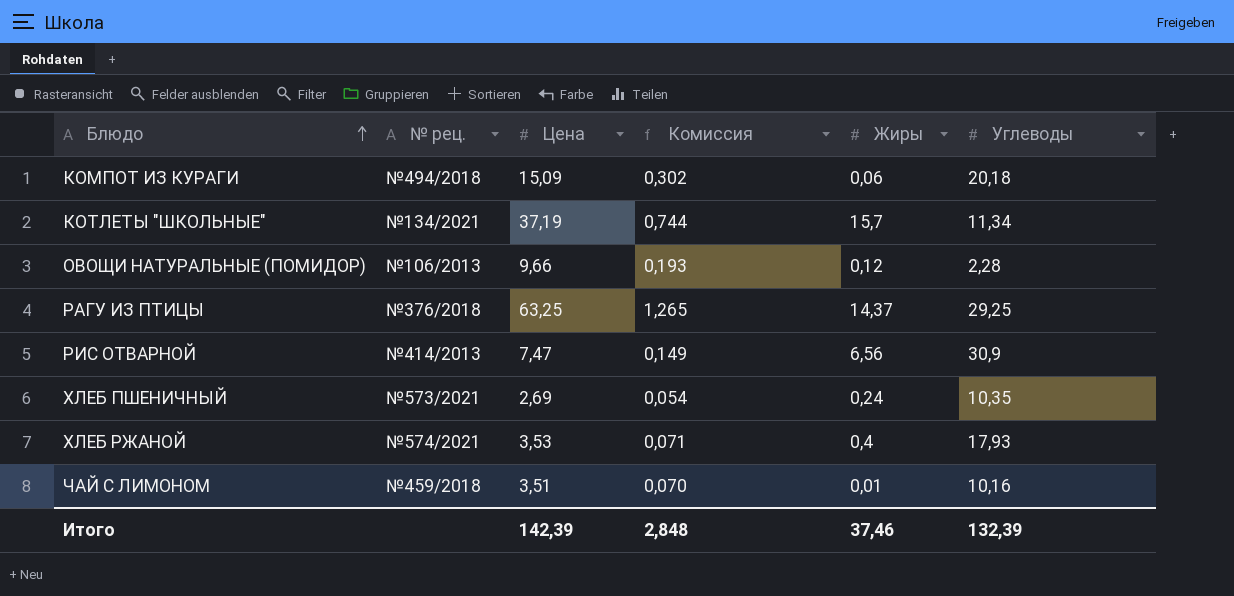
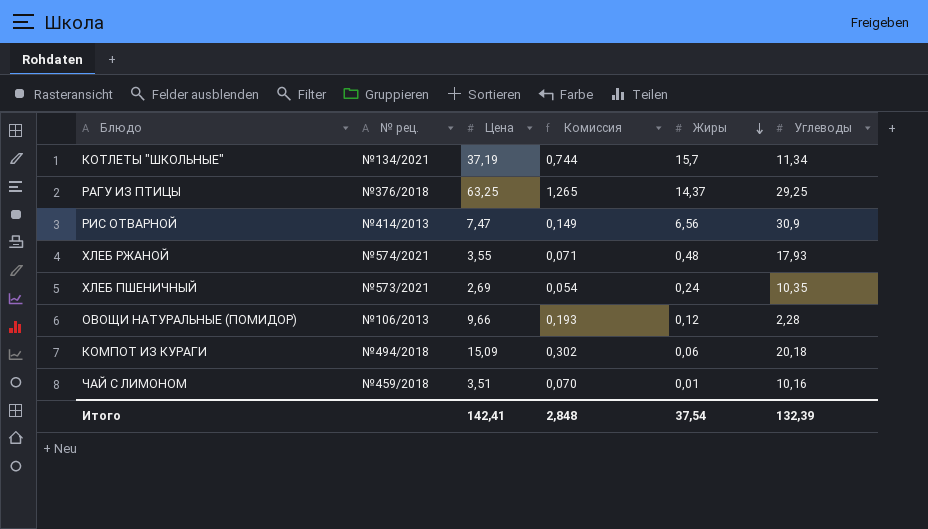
row order: Блюдо ascending -> Жиры descending
ХЛЕБ РЖАНОЙ | Цена: 3,53 -> 3,55
ХЛЕБ РЖАНОЙ | Жиры: 0,4 -> 0,48
Итого | Цена: 142,39 -> 142,41
Итого | Жиры: 37,46 -> 37,54

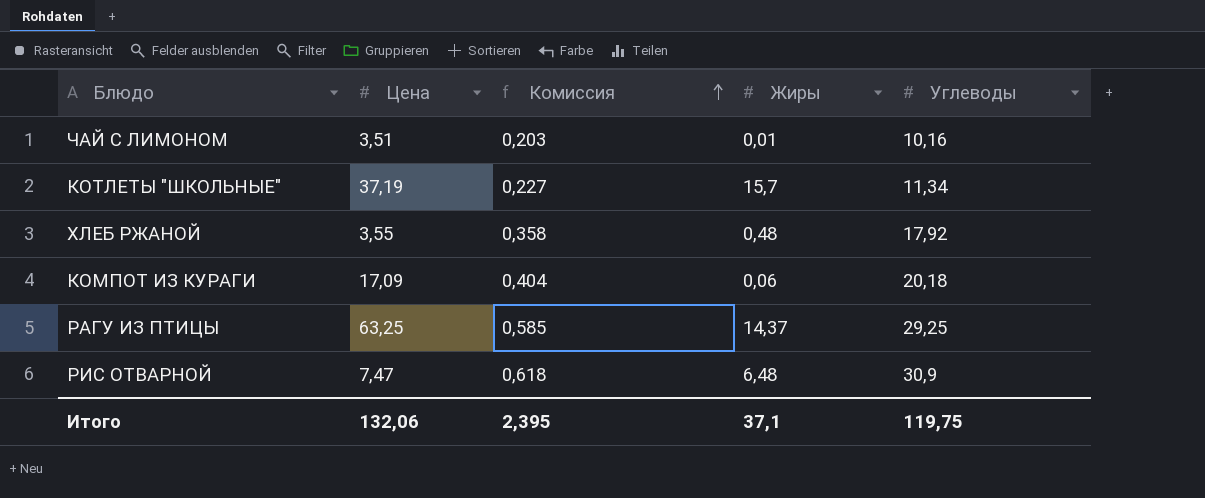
row order: Жиры descending -> Комиссия ascending
column № рец. | position: 2 -> none
column Комиссия | formula: [Цена] * 0,02 -> [Углеводы] * 0,02
row ХЛЕБ ПШЕНИЧНЫЙ: №573/2021 | 2,69 | 0,054 | 0,24 | 10,35 -> none
row ОВОЩИ НАТУРАЛЬНЫЕ (ПОМИДОР): №106/2013 | 9,66 | 0,193 | 0,12 | 2,28 -> none
ХЛЕБ РЖАНОЙ | Углеводы: 17,93 -> 17,92
КОМПОТ ИЗ КУРАГИ | Цена: 15,09 -> 17,09
РИС ОТВАРНОЙ | Жиры: 6,56 -> 6,48
Итого | Цена: 142,41 -> 132,06
Итого | Комиссия: 2,848 -> 2,395
Итого | Жиры: 37,54 -> 37,1
Итого | Углеводы: 132,39 -> 119,75

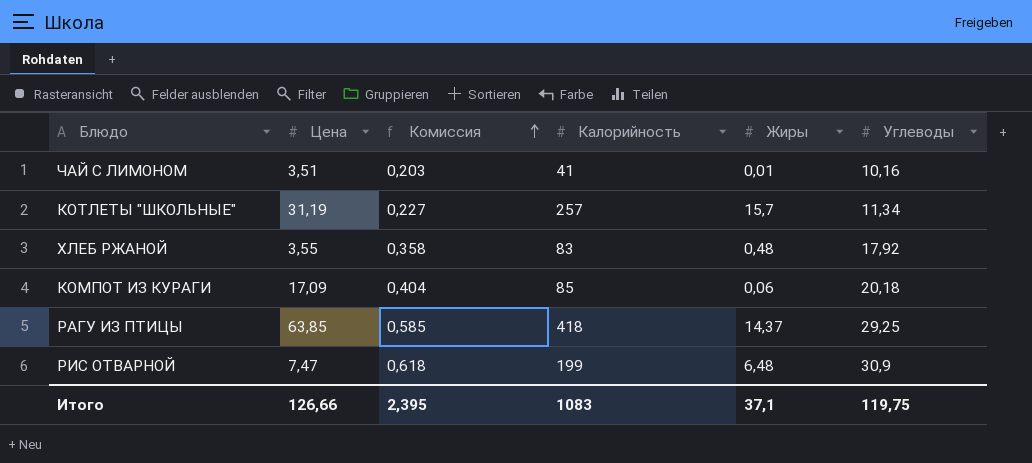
column Калорийность | position: none -> 4
КОТЛЕТЫ "ШКОЛЬНЫЕ" | Цена: 37,19 -> 31,19
РАГУ ИЗ ПТИЦЫ | Цена: 63,25 -> 63,85
Итого | Цена: 132,06 -> 126,66

